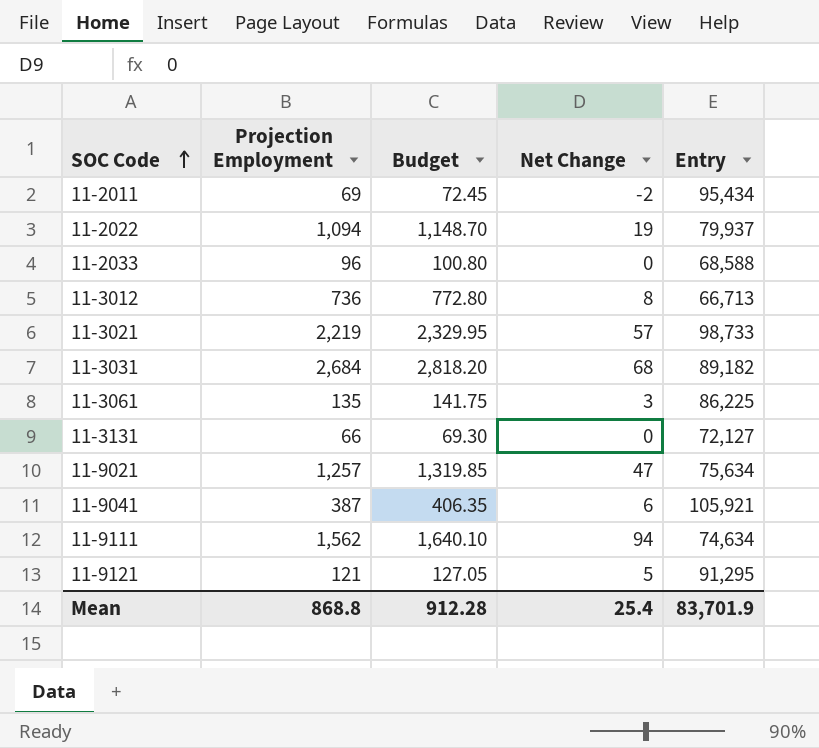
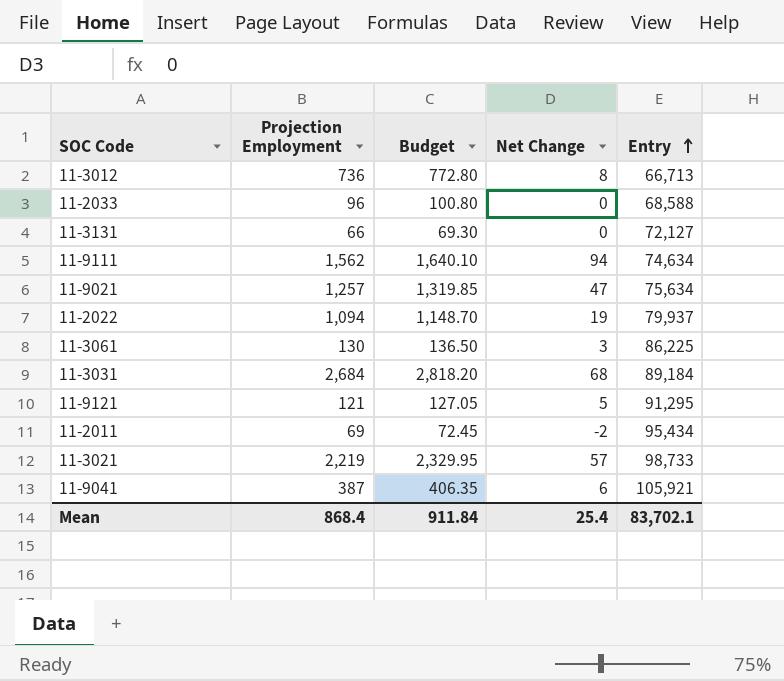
row order: SOC Code ascending -> Entry ascending
11-3061 | Projection Employment: 135 -> 130
11-3061 | Budget: 141.75 -> 136.50
11-3031 | Entry: 89,182 -> 89,184
Mean | Projection Employment: 868.8 -> 868.4
Mean | Budget: 912.28 -> 911.84
Mean | Entry: 83,701.9 -> 83,702.1

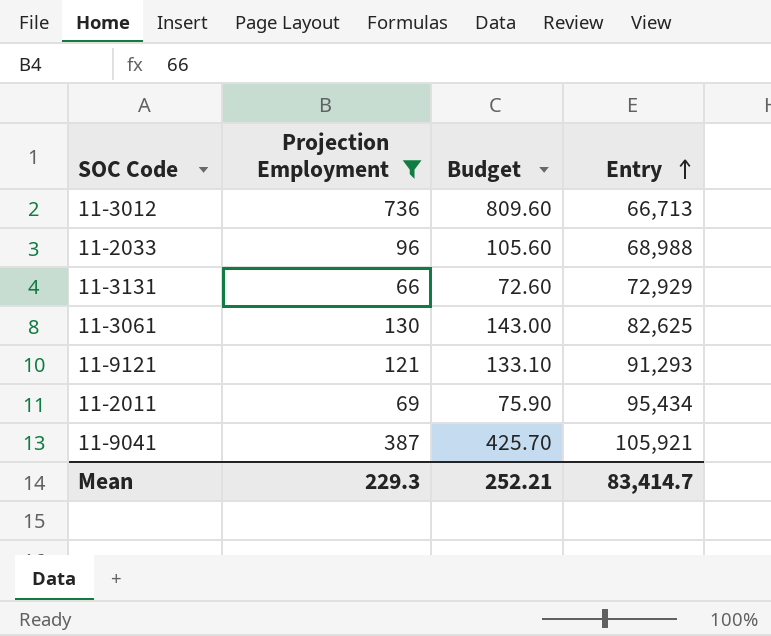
filter: none -> Projection Employment <= 736
column Net Change | position: 4 -> none
column Budget | formula: [Projection Employment] * 1.05 -> [Projection Employment] * 1.1
11-2033 | Entry: 68,588 -> 68,988
11-3131 | Entry: 72,127 -> 72,929
11-3061 | Entry: 86,225 -> 82,625
11-9121 | Entry: 91,295 -> 91,293
Mean | Projection Employment: 868.4 -> 229.3
Mean | Budget: 911.84 -> 252.21
Mean | Entry: 83,702.1 -> 83,414.7

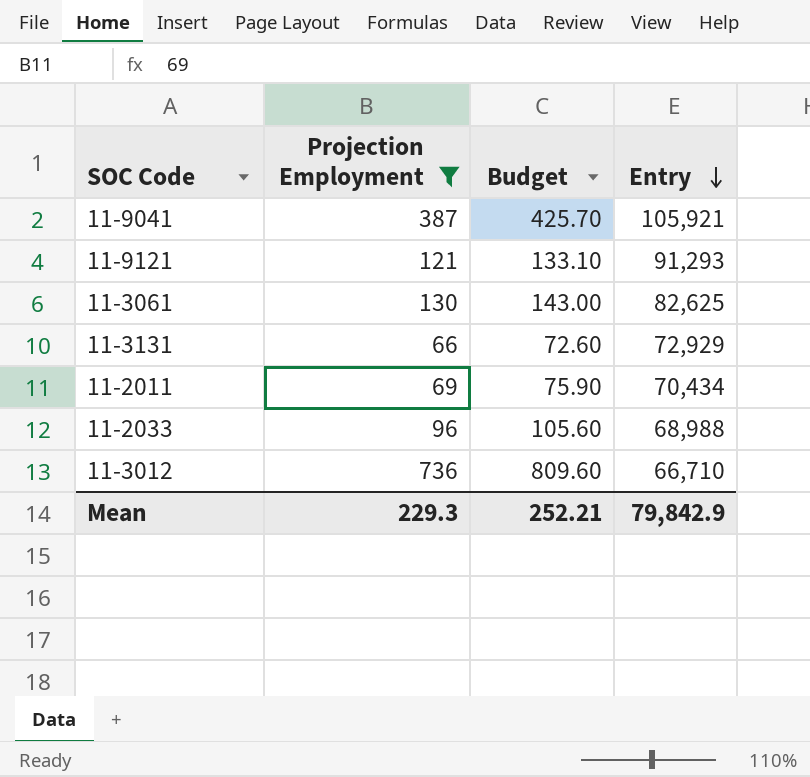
row order: Entry ascending -> Entry descending
11-2011 | Entry: 95,434 -> 70,434
11-3012 | Entry: 66,713 -> 66,710
Mean | Entry: 83,414.7 -> 79,842.9

